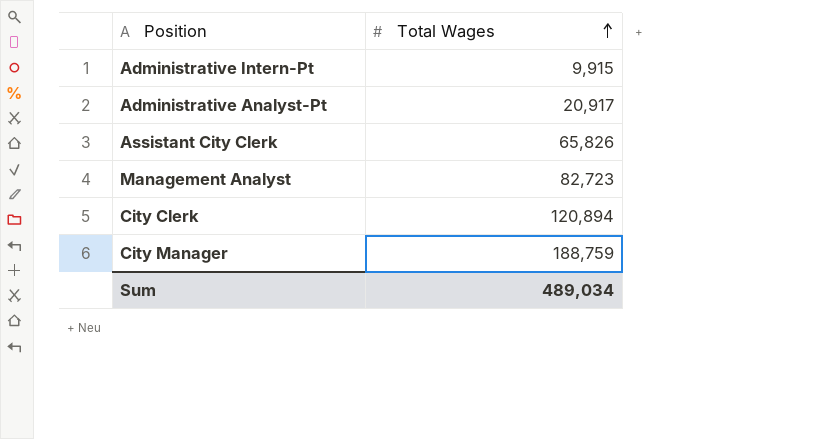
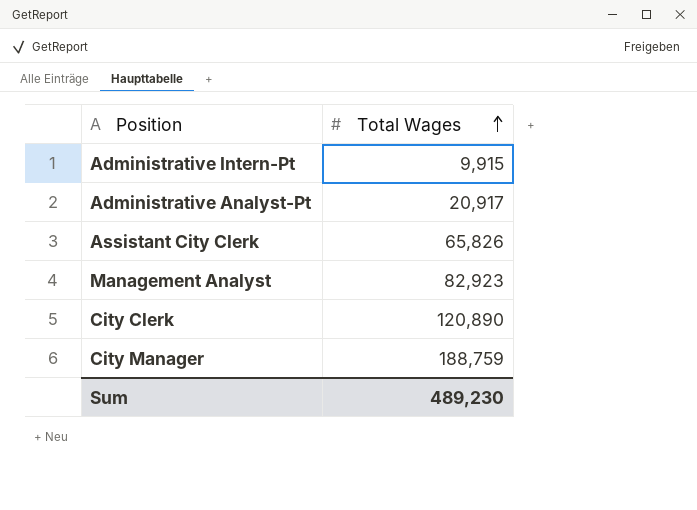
Management Analyst | Total Wages: 82,723 -> 82,923
City Clerk | Total Wages: 120,894 -> 120,890
Sum | Total Wages: 489,034 -> 489,230

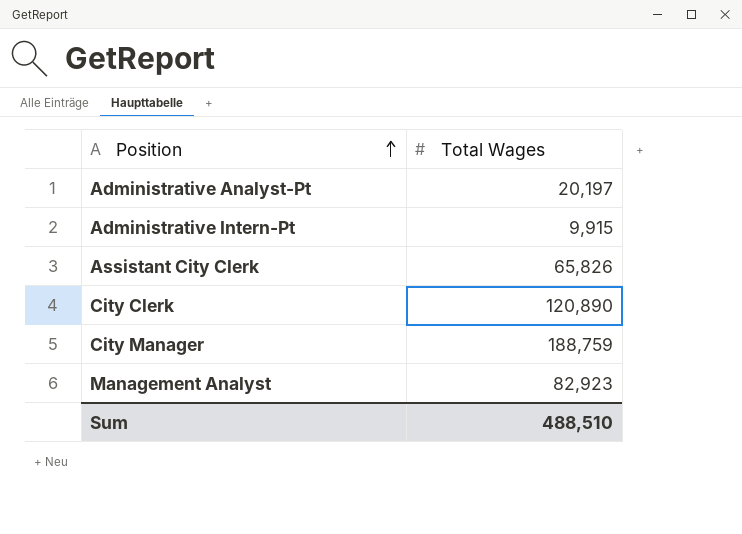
row order: Total Wages ascending -> Position ascending
Administrative Analyst-Pt | Total Wages: 20,917 -> 20,197
Sum | Total Wages: 489,230 -> 488,510

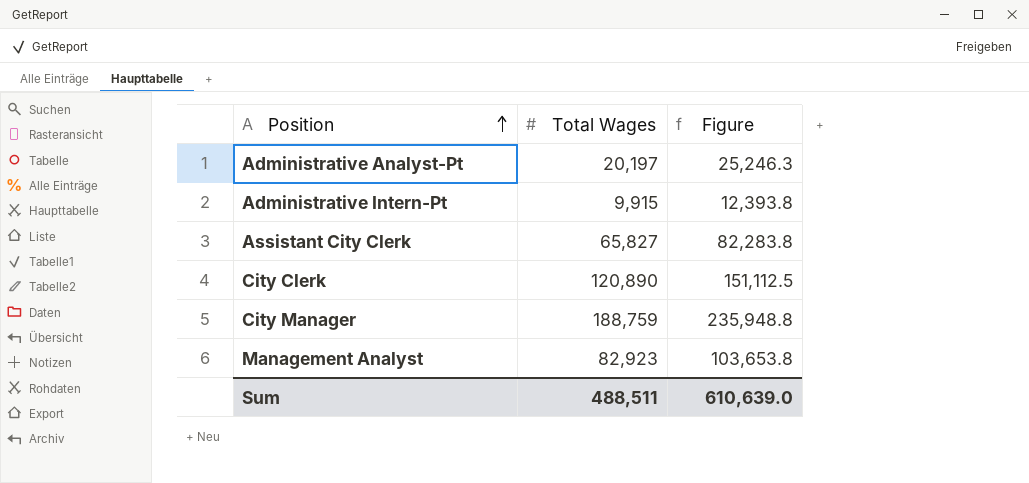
column Figure | formula: none -> [Total Wages] * 1.25
Assistant City Clerk | Total Wages: 65,826 -> 65,827
Sum | Total Wages: 488,510 -> 488,511

